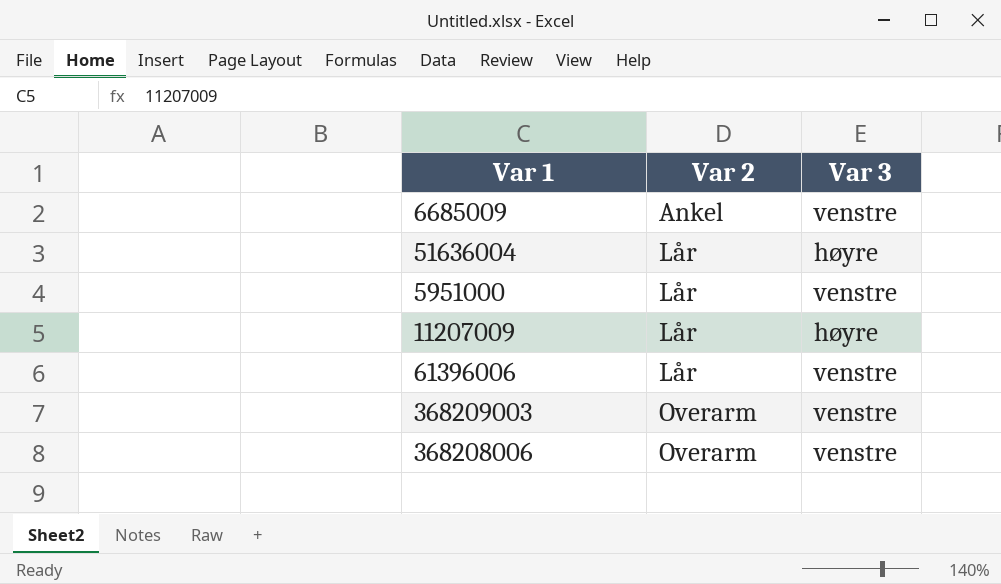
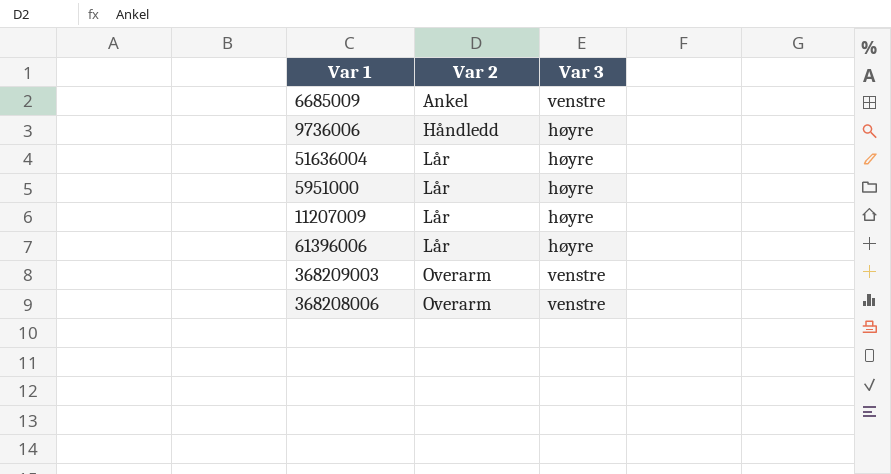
row 9736006: none -> Håndledd | høyre
5951000 | Var 3: venstre -> høyre
61396006 | Var 3: venstre -> høyre

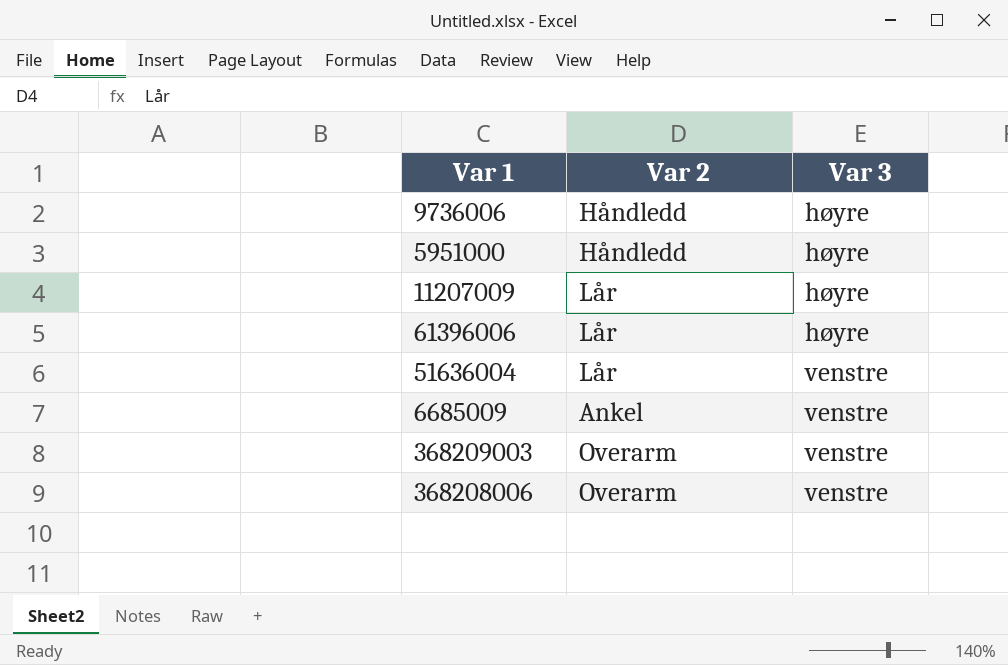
row order: Var 2 ascending -> Var 3 ascending
5951000 | Var 2: Lår -> Håndledd
51636004 | Var 3: høyre -> venstre

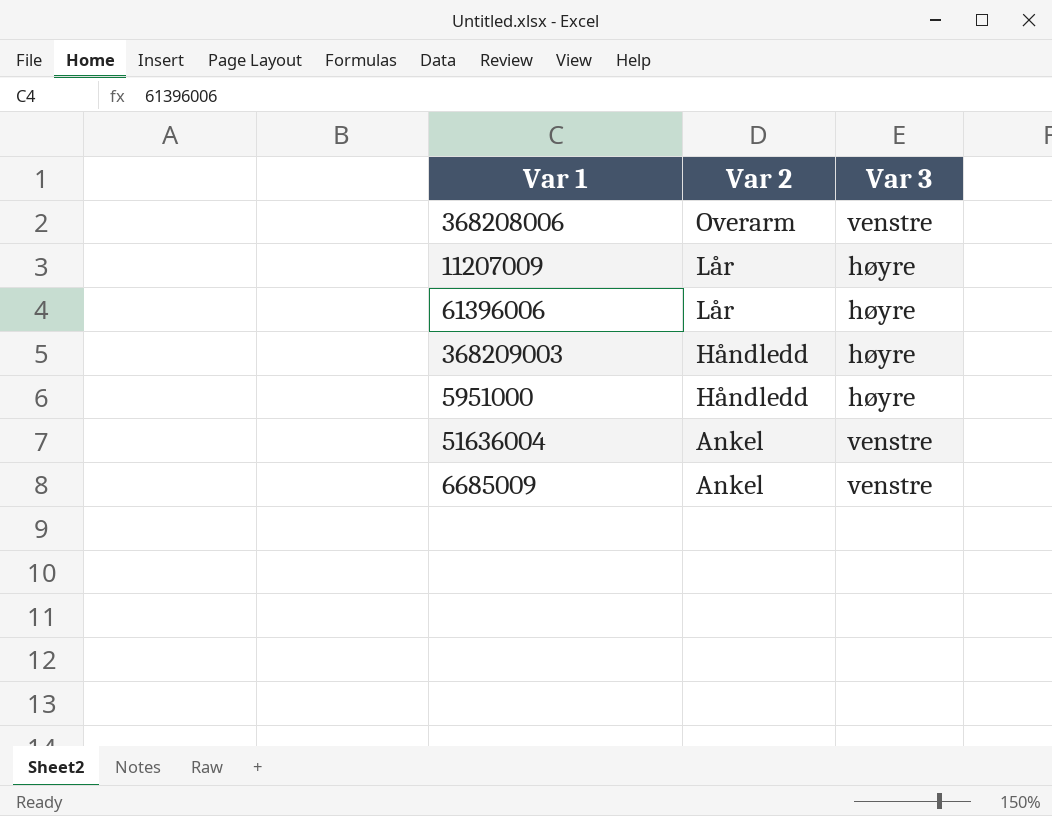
row order: Var 3 ascending -> Var 2 descending
row 9736006: Håndledd | høyre -> none
368209003 | Var 2: Overarm -> Håndledd
368209003 | Var 3: venstre -> høyre
51636004 | Var 2: Lår -> Ankel

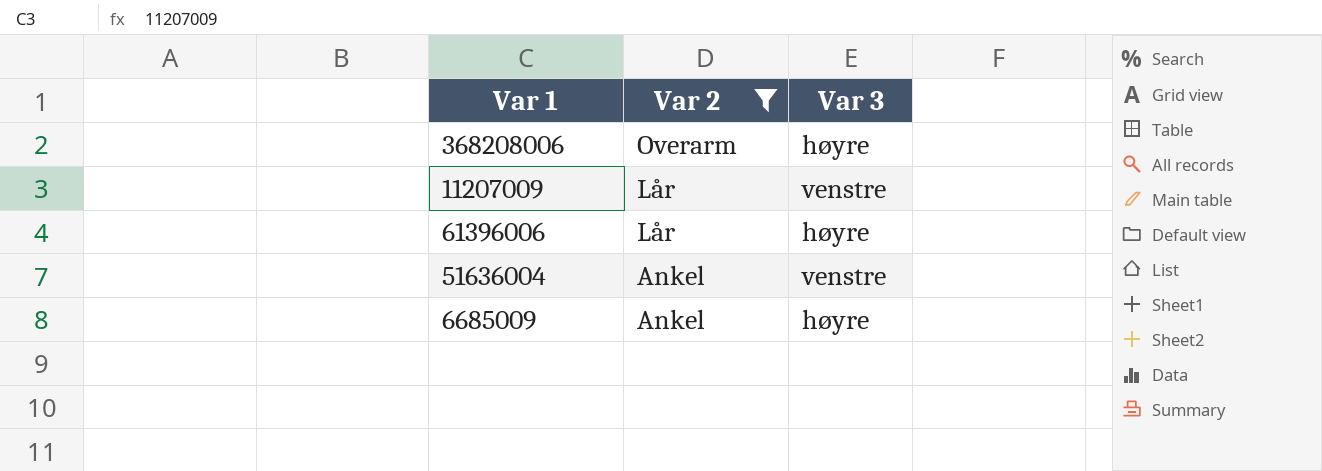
filter: none -> Var 2 != Håndledd
368208006 | Var 3: venstre -> høyre
11207009 | Var 3: høyre -> venstre
6685009 | Var 3: venstre -> høyre

